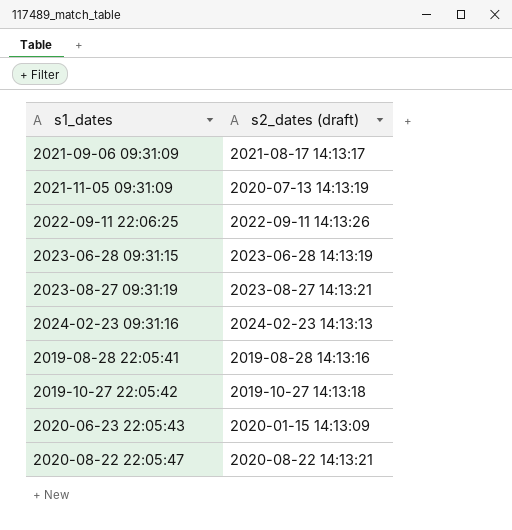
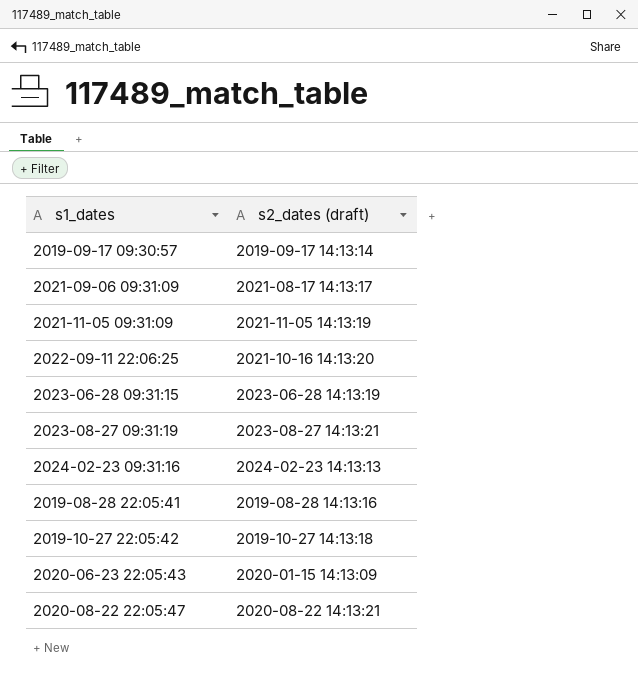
row 2019-09-17 09:30:57: none -> 2019-09-17 14:13:14
2021-11-05 09:31:09 | s2_dates (draft): 2020-07-13 14:13:19 -> 2021-11-05 14:13:19
2022-09-11 22:06:25 | s2_dates (draft): 2022-09-11 14:13:26 -> 2021-10-16 14:13:20

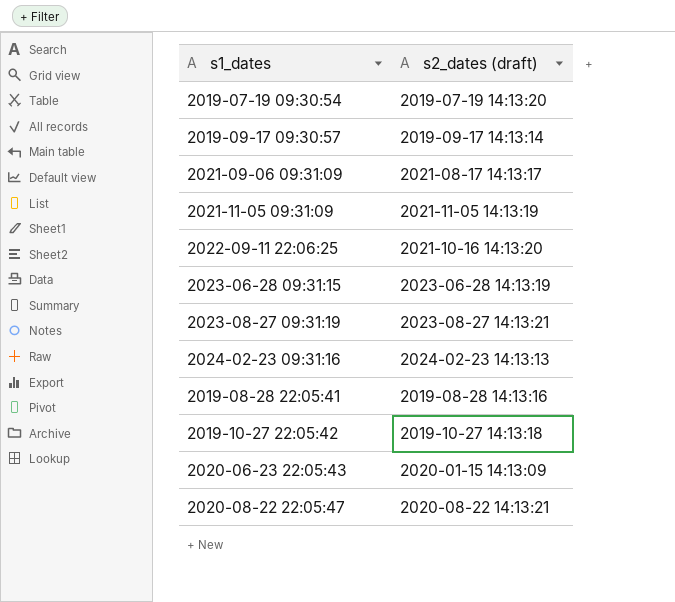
row 2019-07-19 09:30:54: none -> 2019-07-19 14:13:20

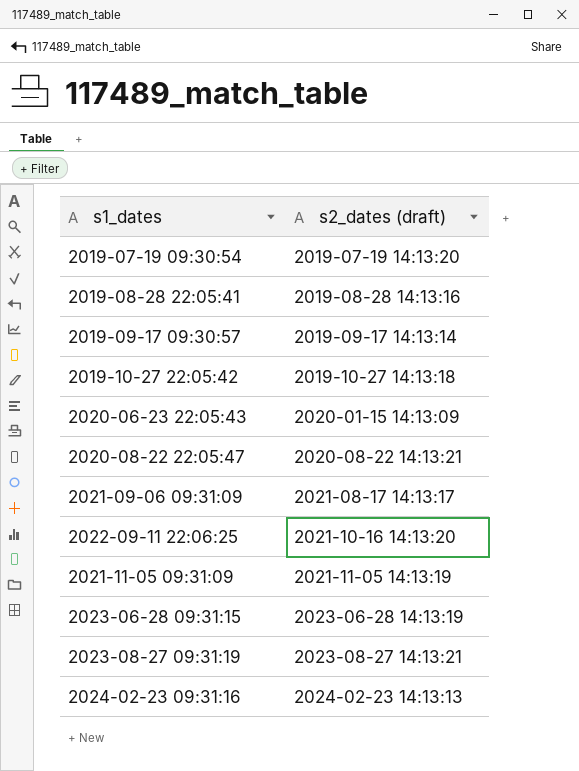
row order: none -> s2_dates (draft) ascending

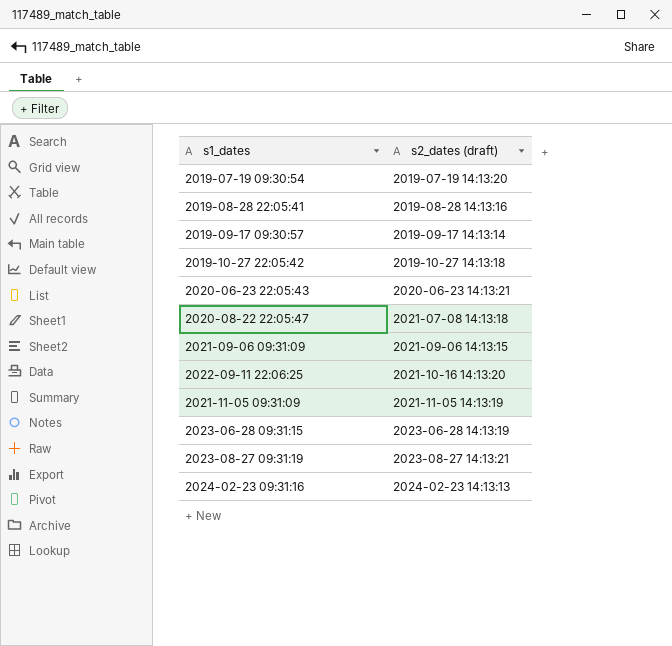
2020-06-23 22:05:43 | s2_dates (draft): 2020-01-15 14:13:09 -> 2020-06-23 14:13:21
2020-08-22 22:05:47 | s2_dates (draft): 2020-08-22 14:13:21 -> 2021-07-08 14:13:18
2021-09-06 09:31:09 | s2_dates (draft): 2021-08-17 14:13:17 -> 2021-09-06 14:13:15

